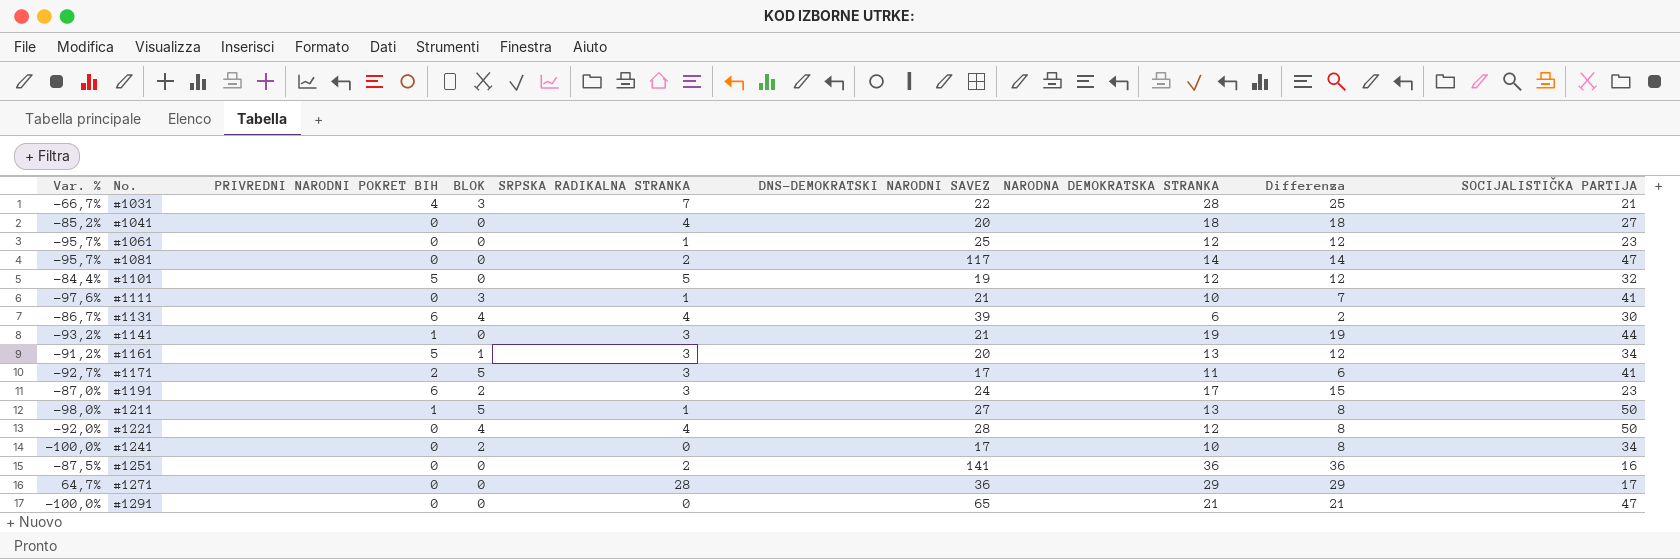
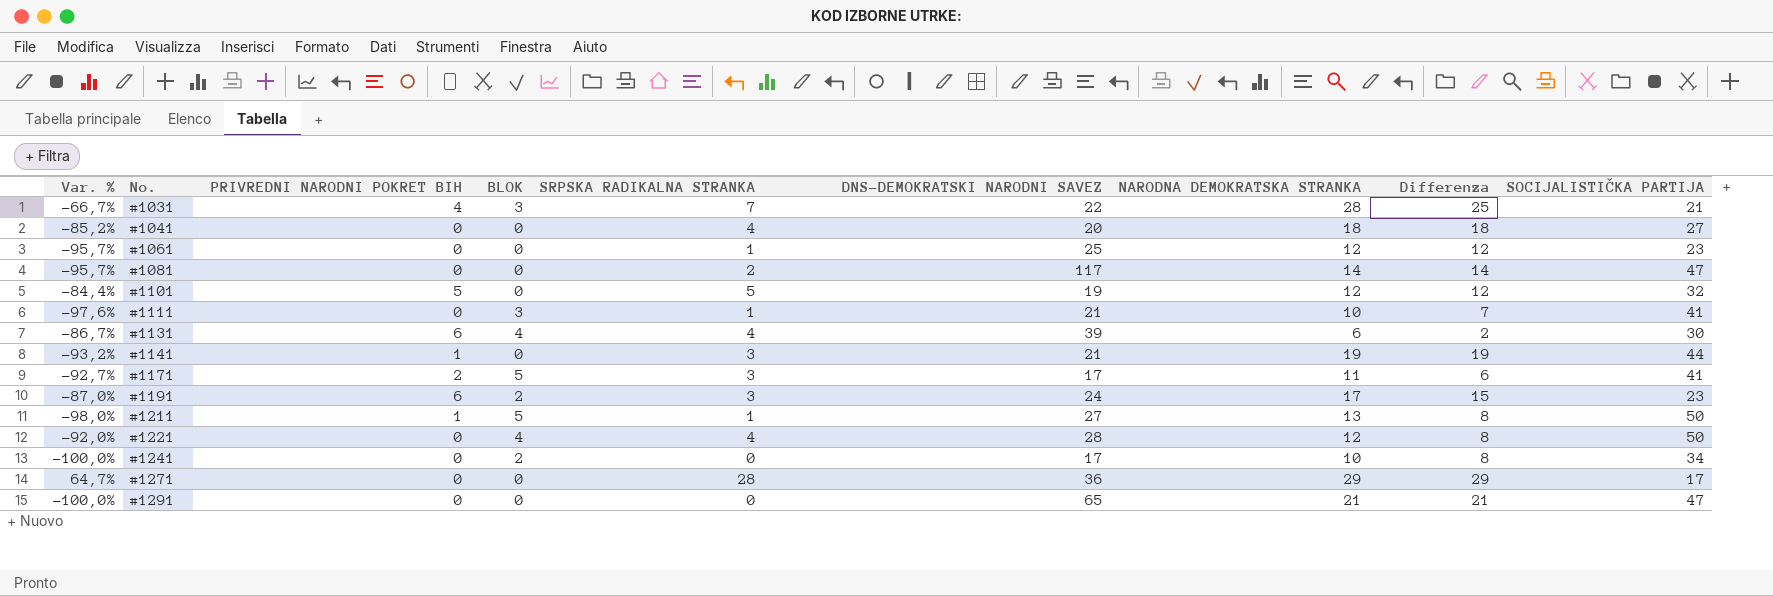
row #1161: -91,2% | 5 | 1 | 3 | 20 | 13 | 12 | 34 -> none
row #1251: -87,5% | 0 | 0 | 2 | 141 | 36 | 36 | 16 -> none

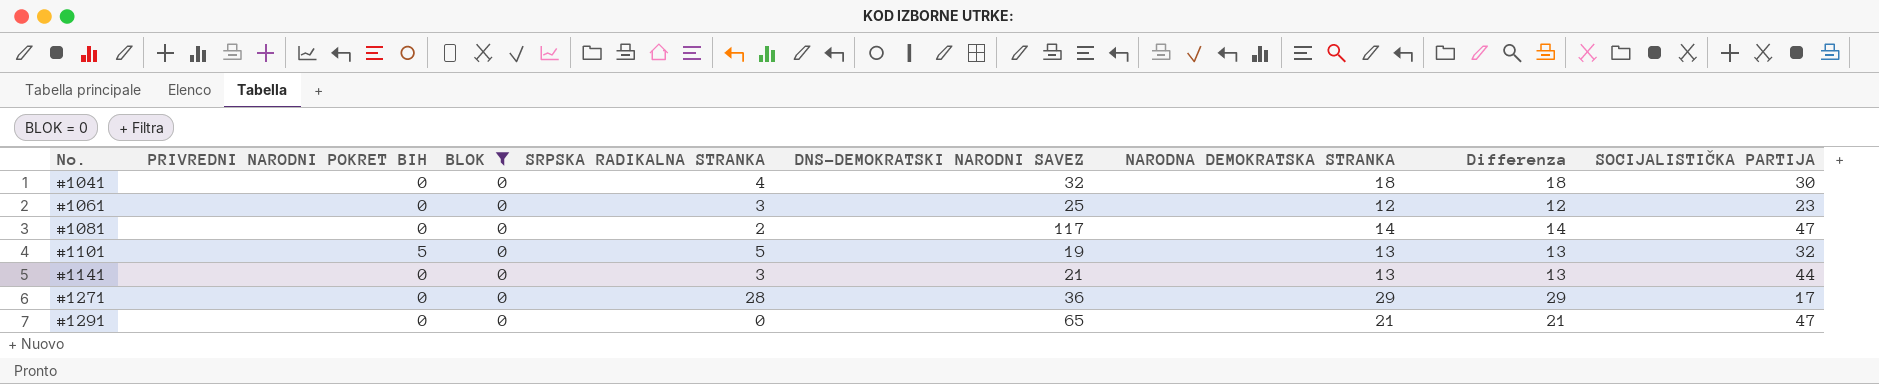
filter: none -> BLOK = 0
column Var. % | formula: ([SRPSKA RADIKALNA STRANKA] - [SOCIJALISTIČKA PARTIJA]) / [SOCIJALISTIČKA PARTIJA] -> none
#1041 | DNS-DEMOKRATSKI NARODNI SAVEZ: 20 -> 32
#1041 | SOCIJALISTIČKA PARTIJA: 27 -> 30
#1061 | SRPSKA RADIKALNA STRANKA: 1 -> 3
#1101 | NARODNA DEMOKRATSKA STRANKA: 12 -> 13
#1101 | Differenza: 12 -> 13
#1141 | PRIVREDNI NARODNI POKRET BIH: 1 -> 0
#1141 | NARODNA DEMOKRATSKA STRANKA: 19 -> 13
#1141 | Differenza: 19 -> 13

